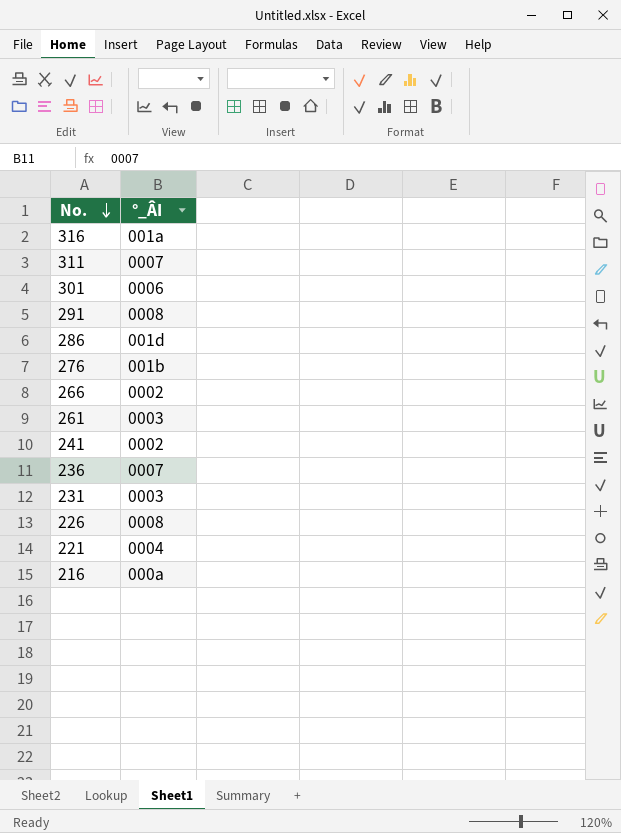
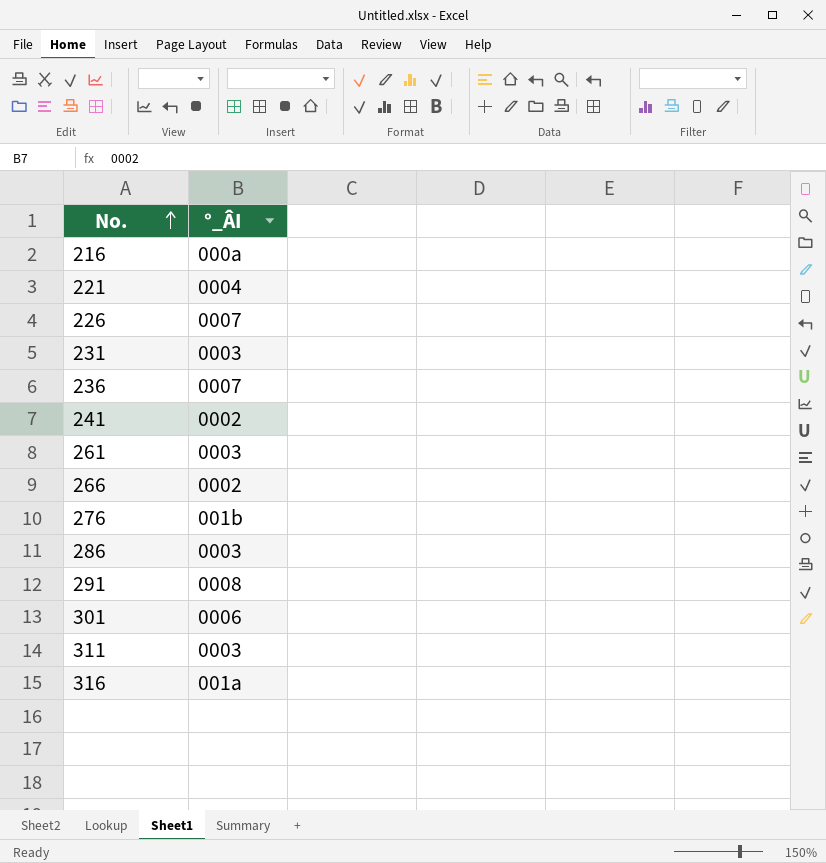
row order: No. descending -> No. ascending
226 | °_ÂI: 0008 -> 0007
286 | °_ÂI: 001d -> 0003
311 | °_ÂI: 0007 -> 0003

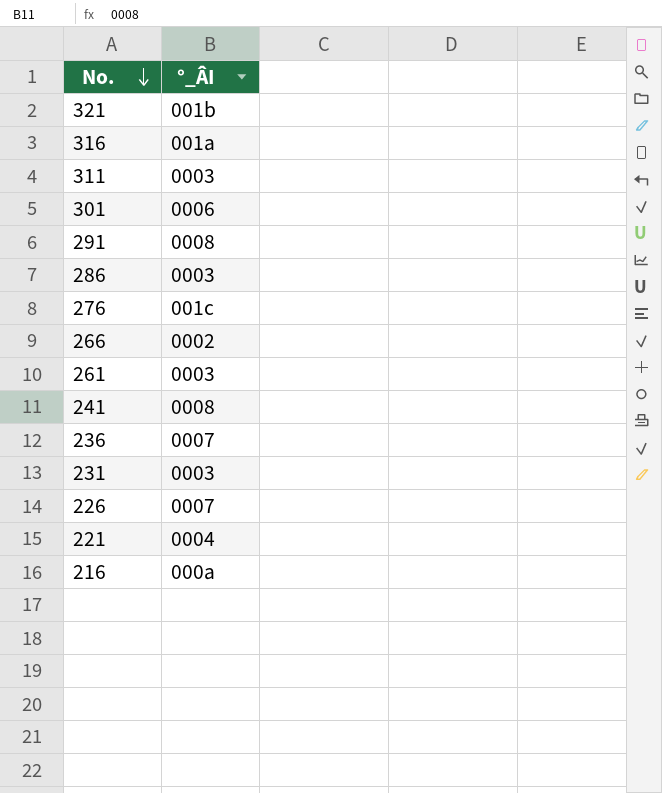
row order: No. ascending -> No. descending
row 321: none -> 001b
276 | °_ÂI: 001b -> 001c
241 | °_ÂI: 0002 -> 0008

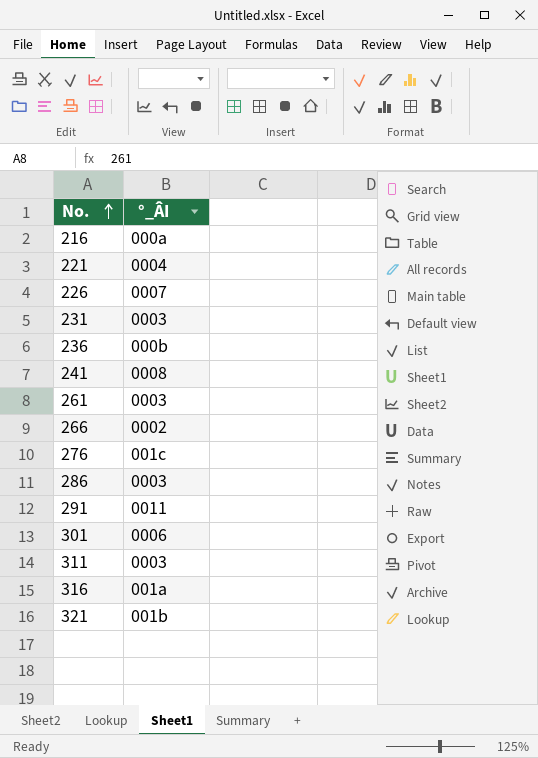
row order: No. descending -> No. ascending
236 | °_ÂI: 0007 -> 000b
291 | °_ÂI: 0008 -> 0011

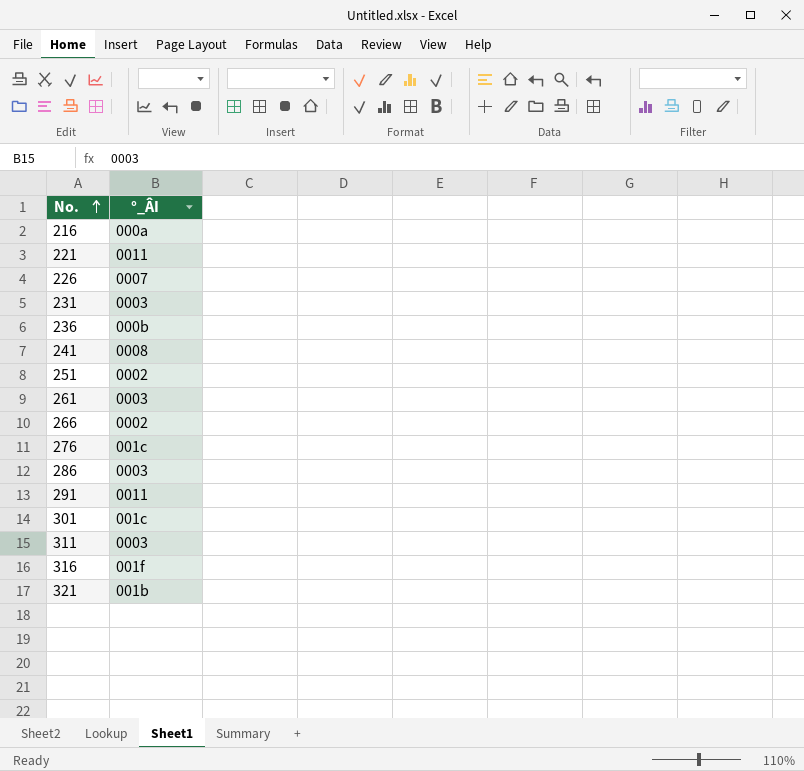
221 | °_ÂI: 0004 -> 0011
row 251: none -> 0002
301 | °_ÂI: 0006 -> 001c
316 | °_ÂI: 001a -> 001f

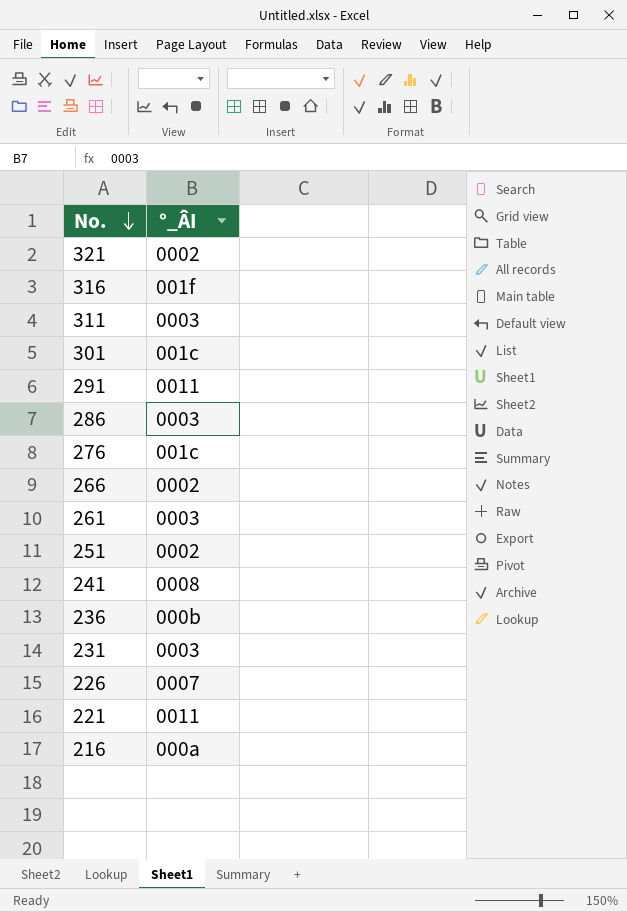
row order: No. ascending -> No. descending
321 | °_ÂI: 001b -> 0002

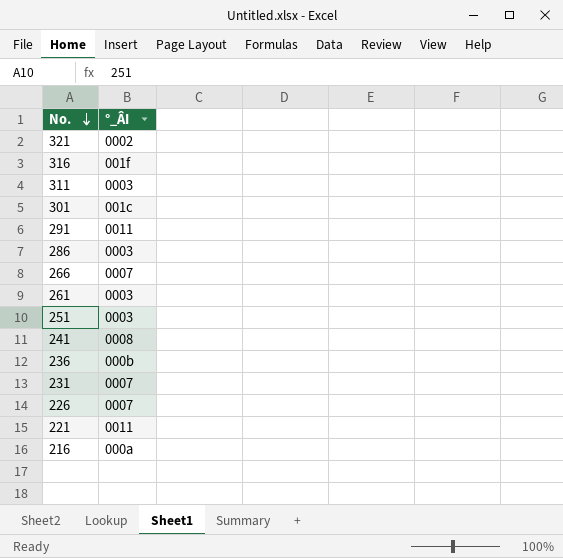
row 276: 001c -> none
266 | °_ÂI: 0002 -> 0007
251 | °_ÂI: 0002 -> 0003
231 | °_ÂI: 0003 -> 0007

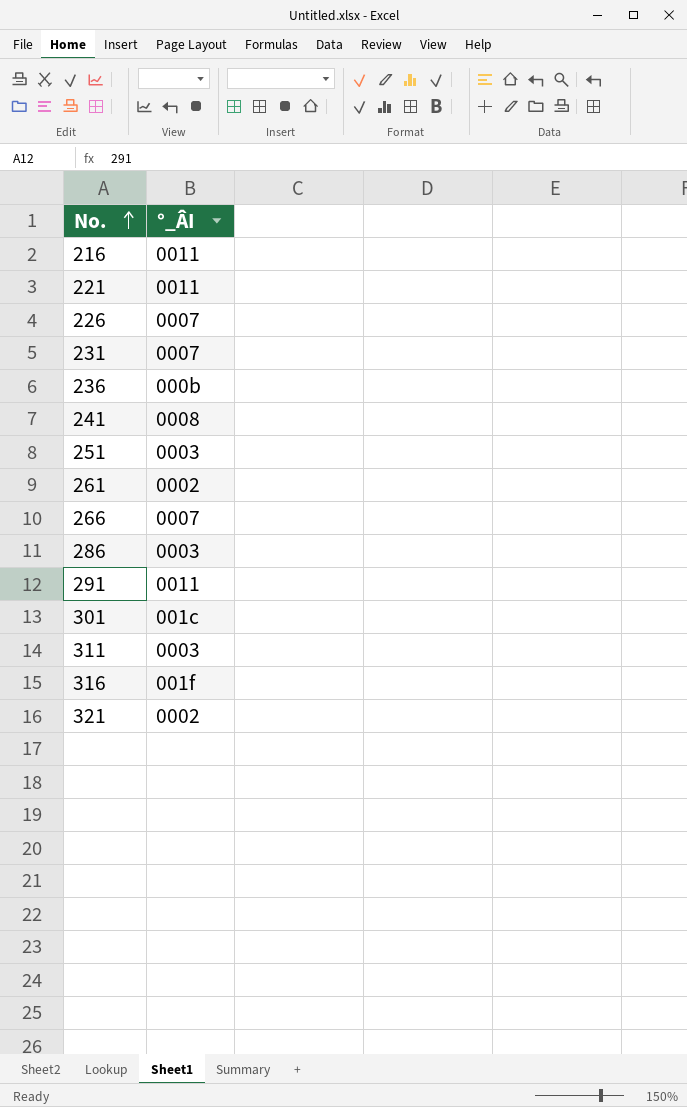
row order: No. descending -> No. ascending
216 | °_ÂI: 000a -> 0011
261 | °_ÂI: 0003 -> 0002

